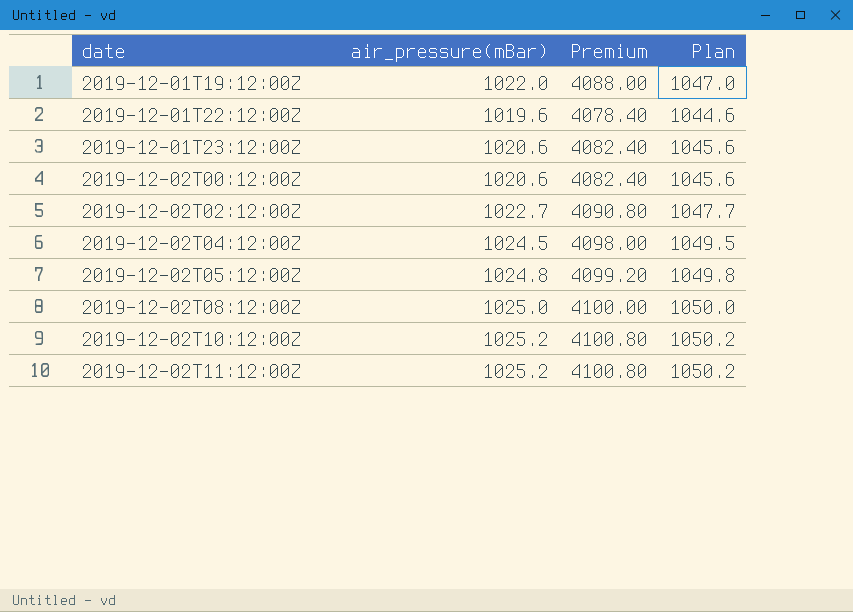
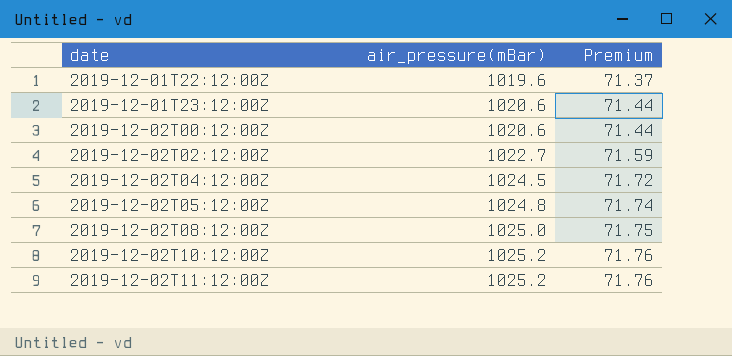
column Plan | formula: [air_pressure(mBar)] + 25 -> none
column Premium | formula: [air_pressure(mBar)] * 4 -> [air_pressure(mBar)] * 0.07
row 2019-12-01T19:12:00Z: 1022.0 | 4088.00 | 1047.0 -> none

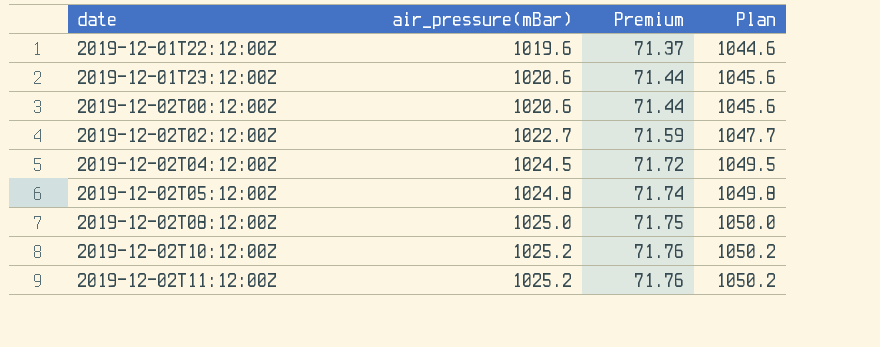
column Plan | formula: none -> [air_pressure(mBar)] + 25

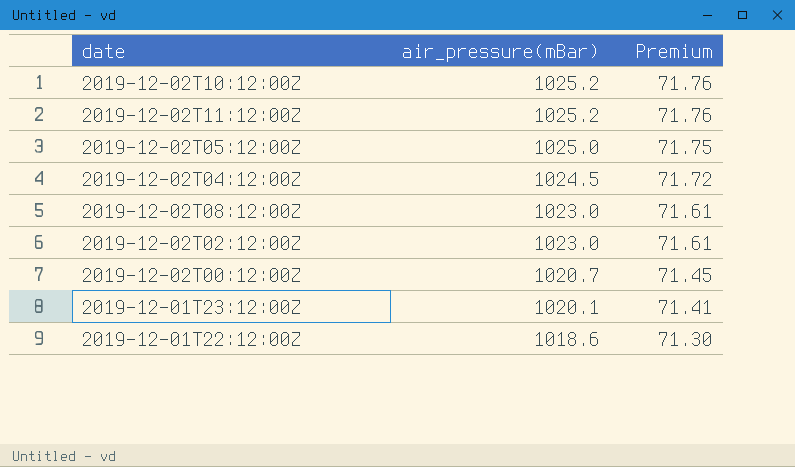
row order: date ascending -> air_pressure(mBar) descending
column Plan | formula: [air_pressure(mBar)] + 25 -> none
2019-12-02T05:12:00Z | air_pressure(mBar): 1024.8 -> 1025.0
2019-12-02T05:12:00Z | Premium: 71.74 -> 71.75
2019-12-02T08:12:00Z | air_pressure(mBar): 1025.0 -> 1023.0
2019-12-02T08:12:00Z | Premium: 71.75 -> 71.61
2019-12-02T02:12:00Z | air_pressure(mBar): 1022.7 -> 1023.0
2019-12-02T02:12:00Z | Premium: 71.59 -> 71.61
2019-12-02T00:12:00Z | air_pressure(mBar): 1020.6 -> 1020.7
2019-12-02T00:12:00Z | Premium: 71.44 -> 71.45
2019-12-01T23:12:00Z | air_pressure(mBar): 1020.6 -> 1020.1
2019-12-01T23:12:00Z | Premium: 71.44 -> 71.41
2019-12-01T22:12:00Z | air_pressure(mBar): 1019.6 -> 1018.6
2019-12-01T22:12:00Z | Premium: 71.37 -> 71.30

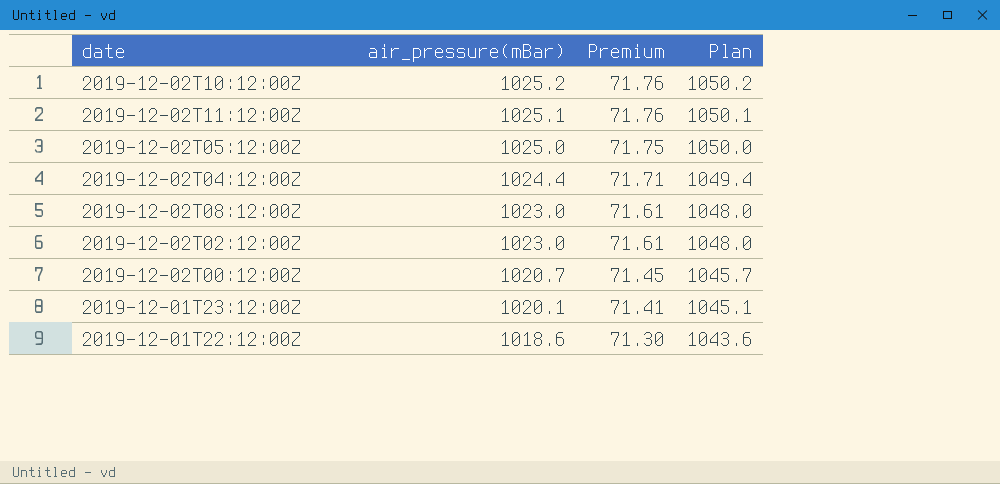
column Plan | formula: none -> [air_pressure(mBar)] + 25
2019-12-02T11:12:00Z | air_pressure(mBar): 1025.2 -> 1025.1
2019-12-02T04:12:00Z | air_pressure(mBar): 1024.5 -> 1024.4
2019-12-02T04:12:00Z | Premium: 71.72 -> 71.71

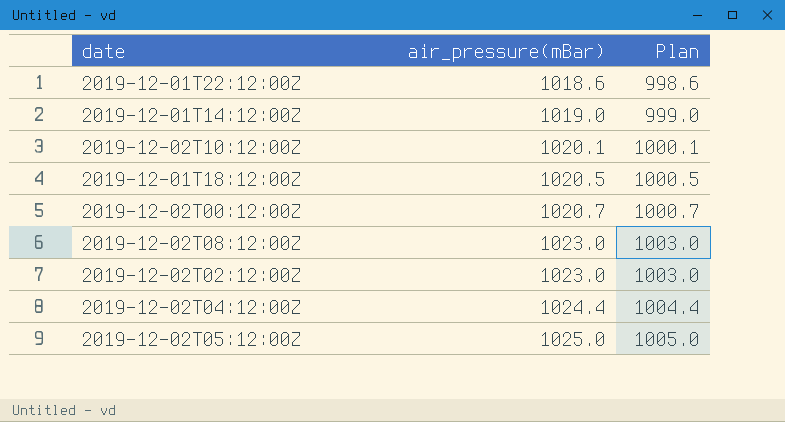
row order: air_pressure(mBar) descending -> air_pressure(mBar) ascending
column Premium | formula: [air_pressure(mBar)] * 0.07 -> none
column Plan | formula: [air_pressure(mBar)] + 25 -> [air_pressure(mBar)] - 20
row 2019-12-02T11:12:00Z: 1025.1 | 71.76 | 1050.1 -> none
row 2019-12-01T23:12:00Z: 1020.1 | 71.41 | 1045.1 -> none
row 2019-12-01T14:12:00Z: none -> 1019.0 | 999.0
2019-12-02T10:12:00Z | air_pressure(mBar): 1025.2 -> 1020.1
row 2019-12-01T18:12:00Z: none -> 1020.5 | 1000.5

